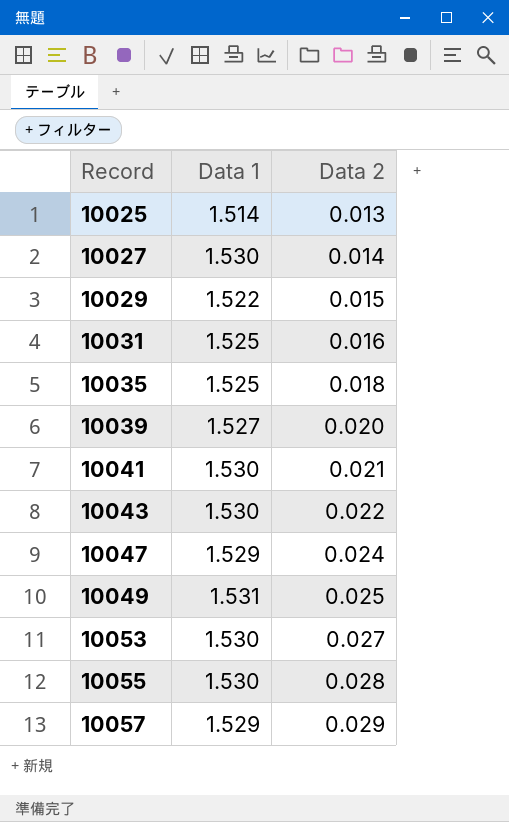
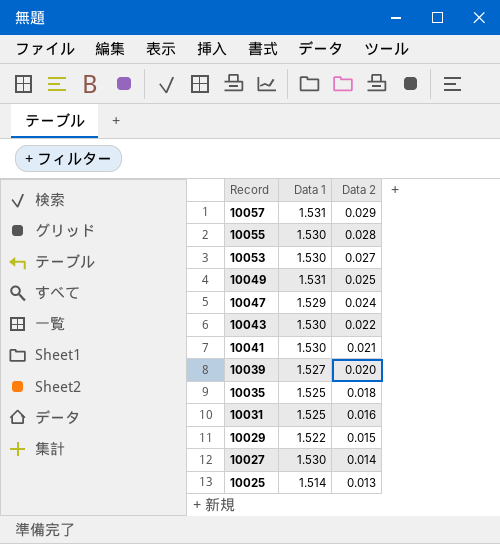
row order: Record ascending -> Record descending
10057 | Data 1: 1.529 -> 1.531

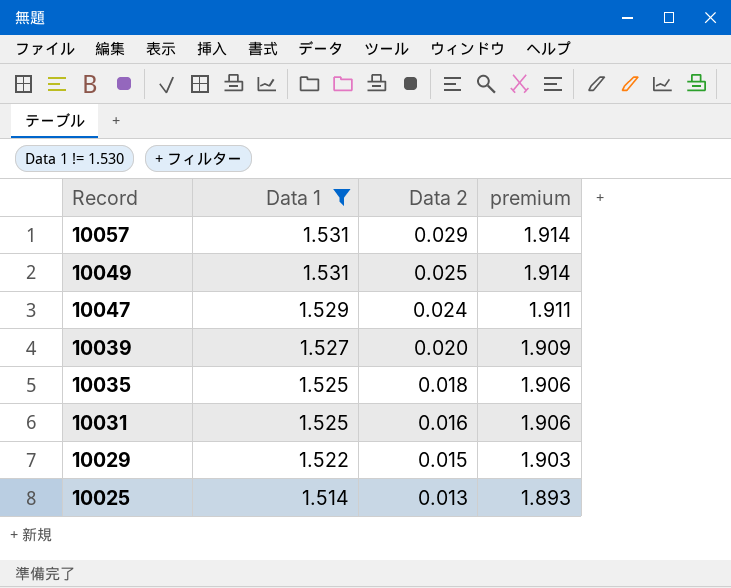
filter: none -> Data 1 != 1.530
column premium | formula: none -> [Data 1] * 1.25

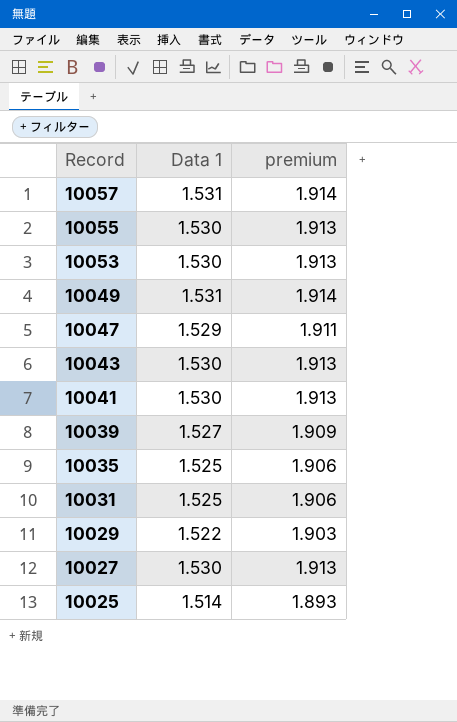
filter: Data 1 != 1.530 -> none
column Data 2 | position: 3 -> none

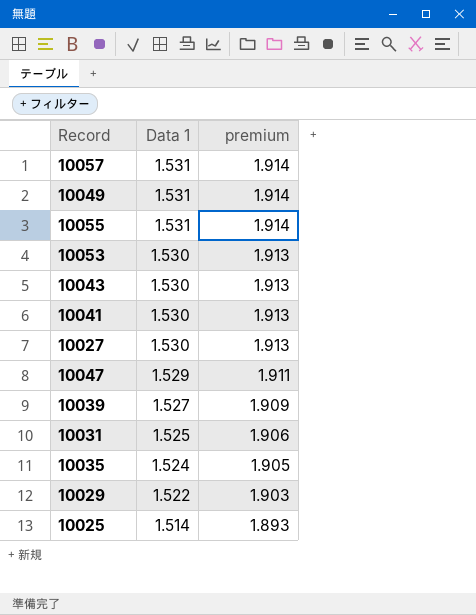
row order: Record descending -> Data 1 descending
10055 | Data 1: 1.530 -> 1.531
10055 | premium: 1.913 -> 1.914
10035 | Data 1: 1.525 -> 1.524
10035 | premium: 1.906 -> 1.905

